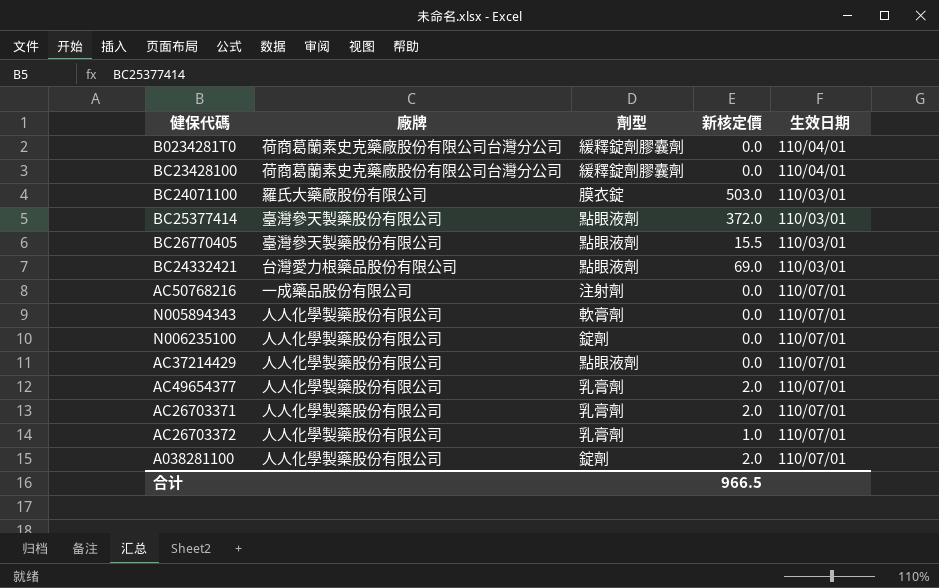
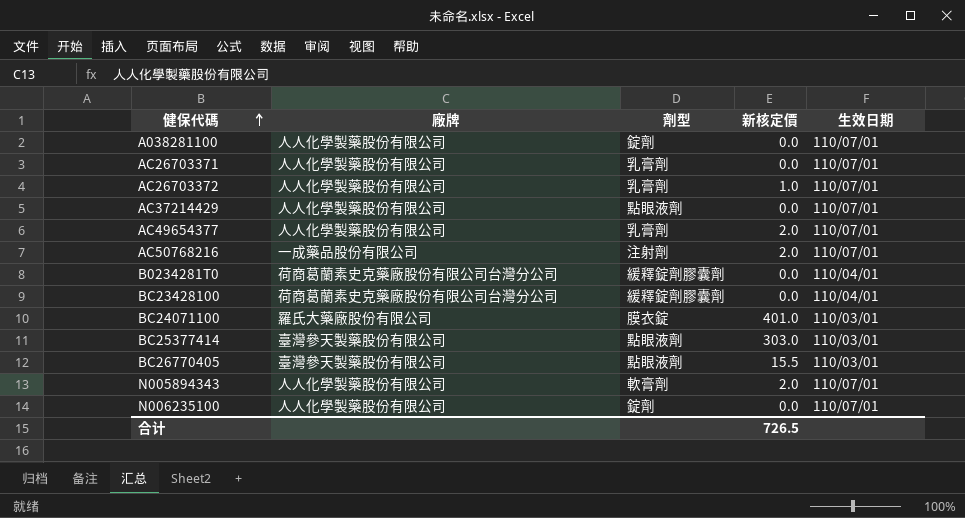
row order: none -> 健保代碼 ascending
row BC24332421: 台灣愛力根藥品股份有限公司 | 點眼液劑 | 69.0 | 110/03/01 -> none
A038281100 | 新核定價: 2.0 -> 0.0
AC26703371 | 新核定價: 2.0 -> 0.0
AC50768216 | 新核定價: 0.0 -> 2.0
BC24071100 | 新核定價: 503.0 -> 401.0
BC25377414 | 新核定價: 372.0 -> 303.0
N005894343 | 新核定價: 0.0 -> 2.0
合计 | 新核定價: 966.5 -> 726.5

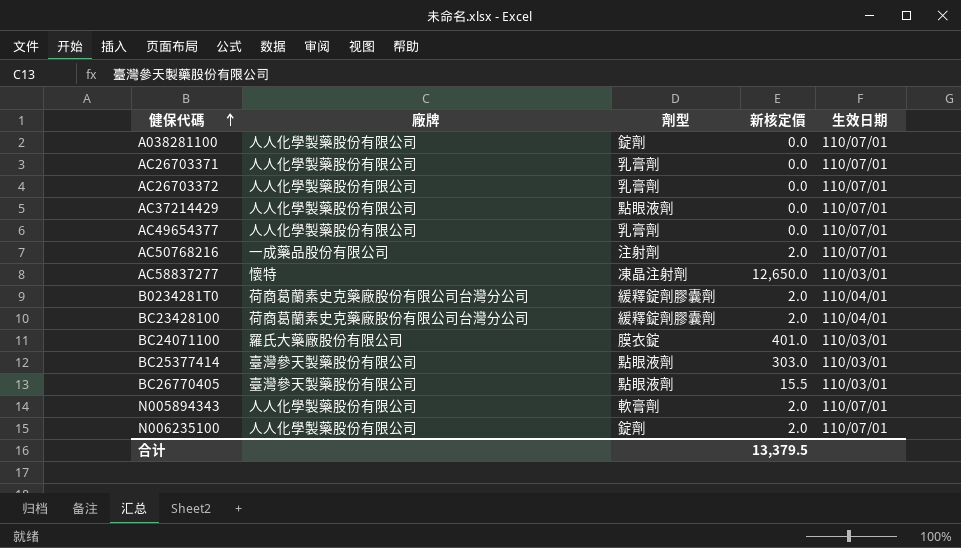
AC26703372 | 新核定價: 1.0 -> 0.0
AC49654377 | 新核定價: 2.0 -> 0.0
row AC58837277: none -> 懷特 | 凍晶注射劑 | 12,650.0 | 110/03/01
B0234281T0 | 新核定價: 0.0 -> 2.0
BC23428100 | 新核定價: 0.0 -> 2.0
N006235100 | 新核定價: 0.0 -> 2.0
合计 | 新核定價: 726.5 -> 13,379.5

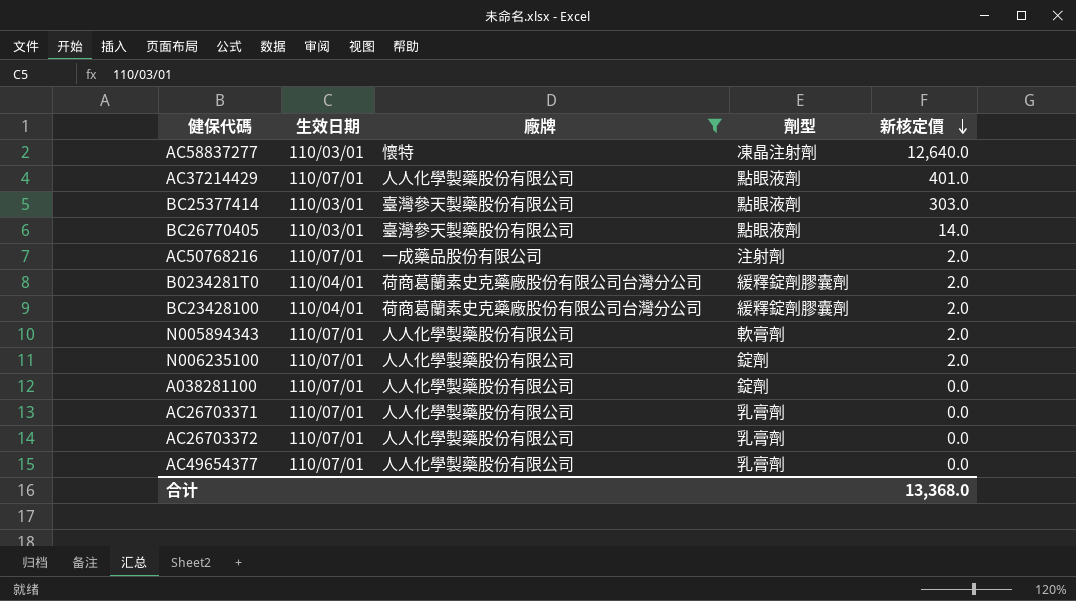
filter: none -> 廠牌 != 羅氏大藥廠股份有限公司
row order: 健保代碼 ascending -> 新核定價 descending
column 生效日期 | position: 5 -> 2
AC58837277 | 新核定價: 12,650.0 -> 12,640.0
AC37214429 | 新核定價: 0.0 -> 401.0
BC26770405 | 新核定價: 15.5 -> 14.0
合计 | 新核定價: 13,379.5 -> 13,368.0

